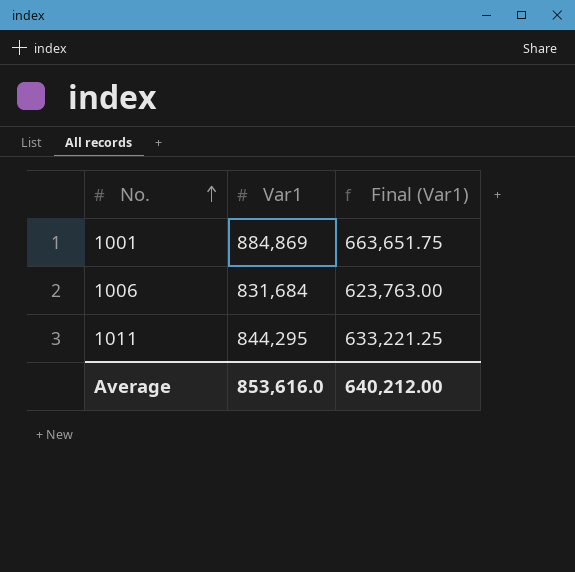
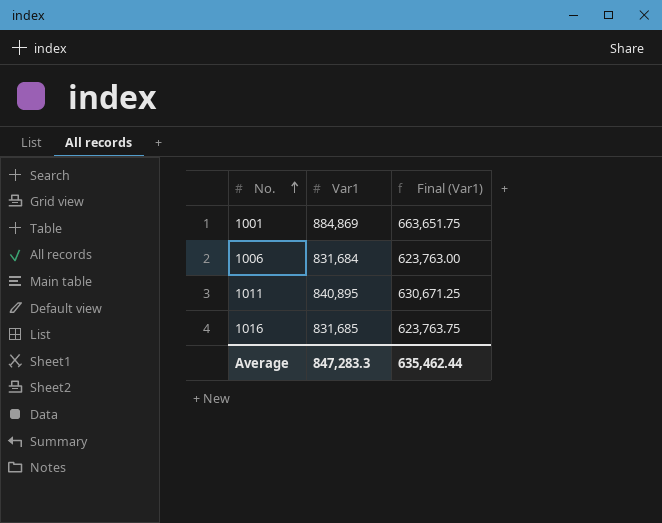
1011 | Var1: 844,295 -> 840,895
1011 | Final (Var1): 633,221.25 -> 630,671.25
row 1016: none -> 831,685 | 623,763.75
Average | Var1: 853,616.0 -> 847,283.3
Average | Final (Var1): 640,212.00 -> 635,462.44

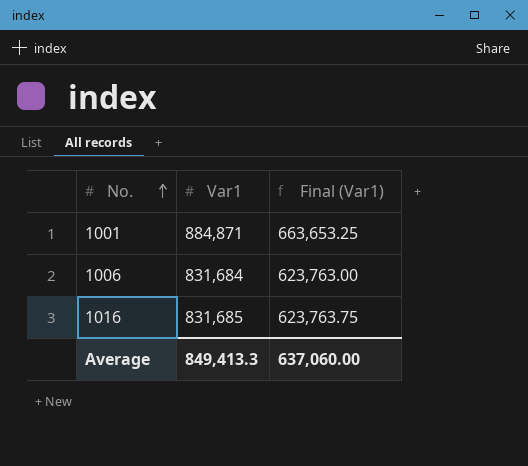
row 1011: 840,895 | 630,671.25 -> none
1001 | Var1: 884,869 -> 884,871
1001 | Final (Var1): 663,651.75 -> 663,653.25
Average | Var1: 847,283.3 -> 849,413.3
Average | Final (Var1): 635,462.44 -> 637,060.00

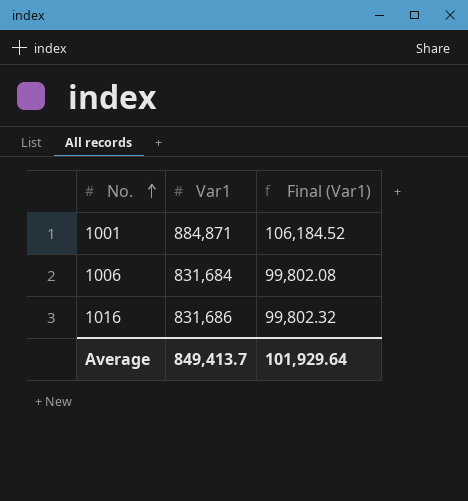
column Final (Var1) | formula: [Var1] * 0.75 -> [Var1] * 0.12
1016 | Var1: 831,685 -> 831,686
Average | Var1: 849,413.3 -> 849,413.7
Average | Final (Var1): 637,060.00 -> 101,929.64

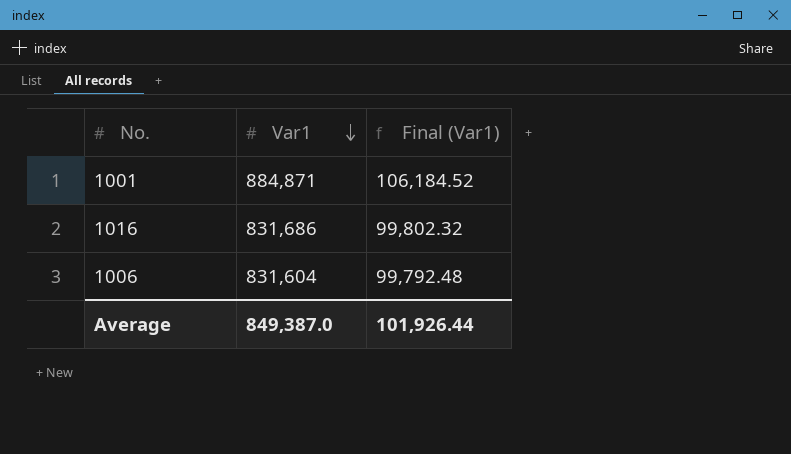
row order: No. ascending -> Var1 descending
1006 | Var1: 831,684 -> 831,604
1006 | Final (Var1): 99,802.08 -> 99,792.48
Average | Var1: 849,413.7 -> 849,387.0
Average | Final (Var1): 101,929.64 -> 101,926.44

